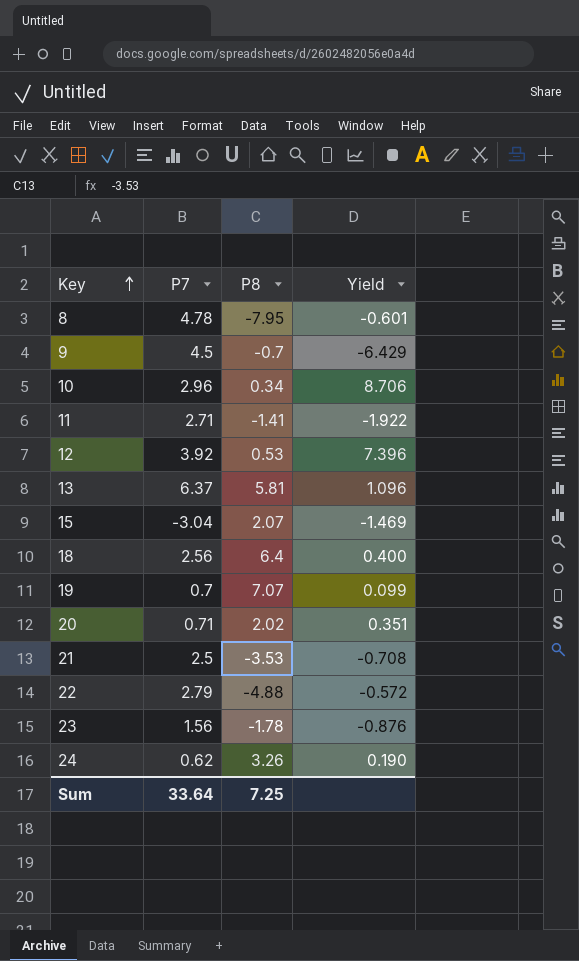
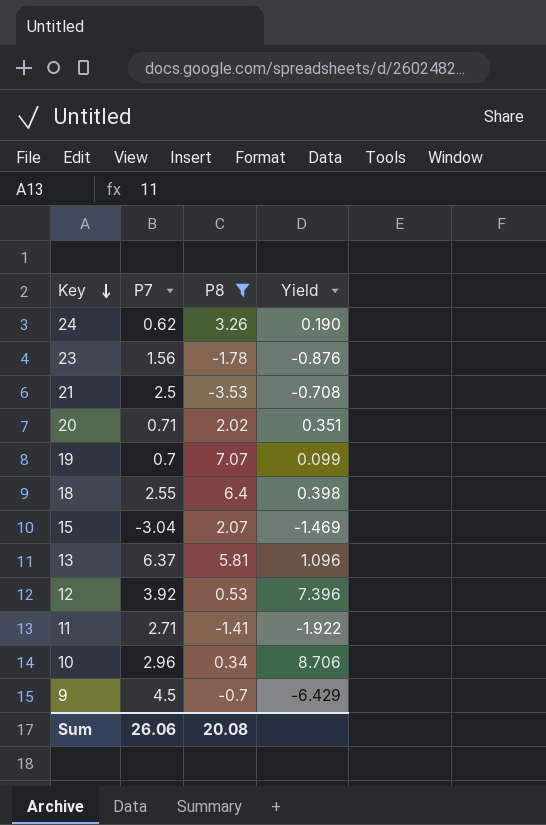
filter: none -> P8 >= -3.53
row order: Key ascending -> Key descending
18 | P7: 2.56 -> 2.55
18 | Yield: 0.400 -> 0.398
Sum | P7: 33.64 -> 26.06
Sum | P8: 7.25 -> 20.08

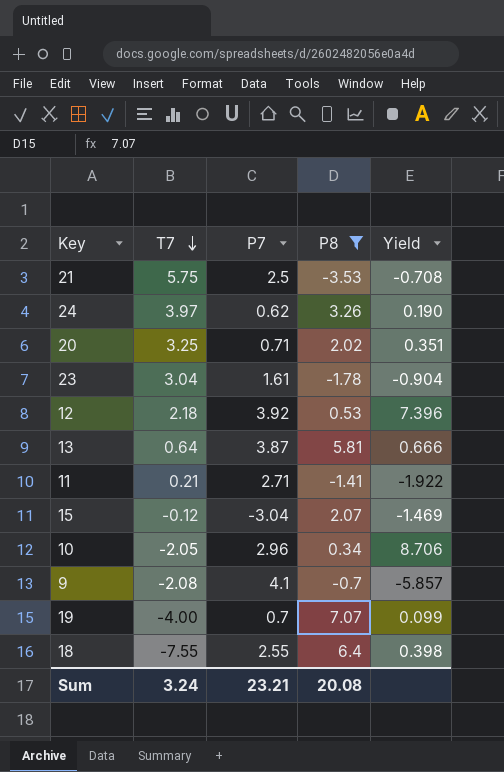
row order: Key descending -> T7 descending
column T7 | position: none -> 2
23 | P7: 1.56 -> 1.61
23 | Yield: -0.876 -> -0.904
13 | P7: 6.37 -> 3.87
13 | Yield: 1.096 -> 0.666
9 | P7: 4.5 -> 4.1
9 | Yield: -6.429 -> -5.857
Sum | P7: 26.06 -> 23.21

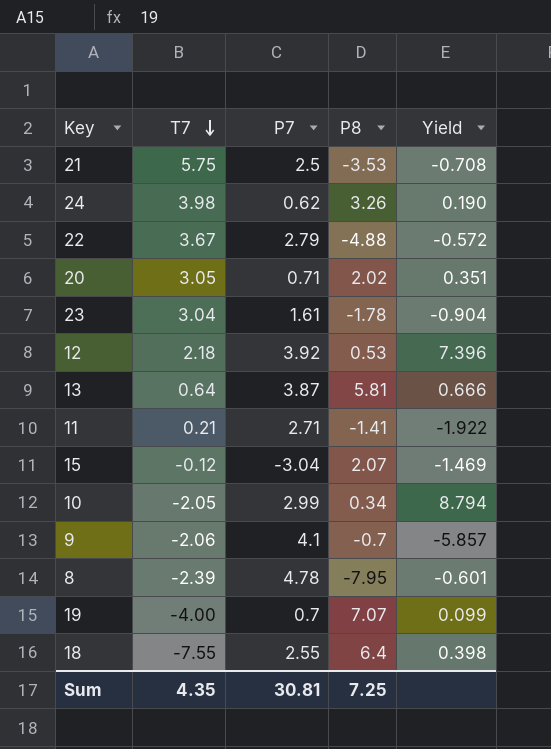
filter: P8 >= -3.53 -> none
24 | T7: 3.97 -> 3.98
20 | T7: 3.25 -> 3.05
10 | P7: 2.96 -> 2.99
10 | Yield: 8.706 -> 8.794
9 | T7: -2.08 -> -2.06
Sum | T7: 3.24 -> 4.35
Sum | P7: 23.21 -> 30.81
Sum | P8: 20.08 -> 7.25

